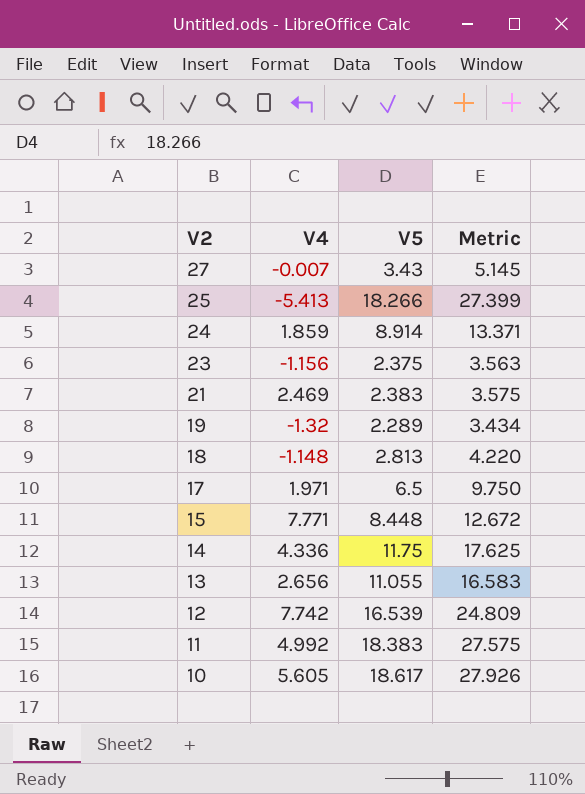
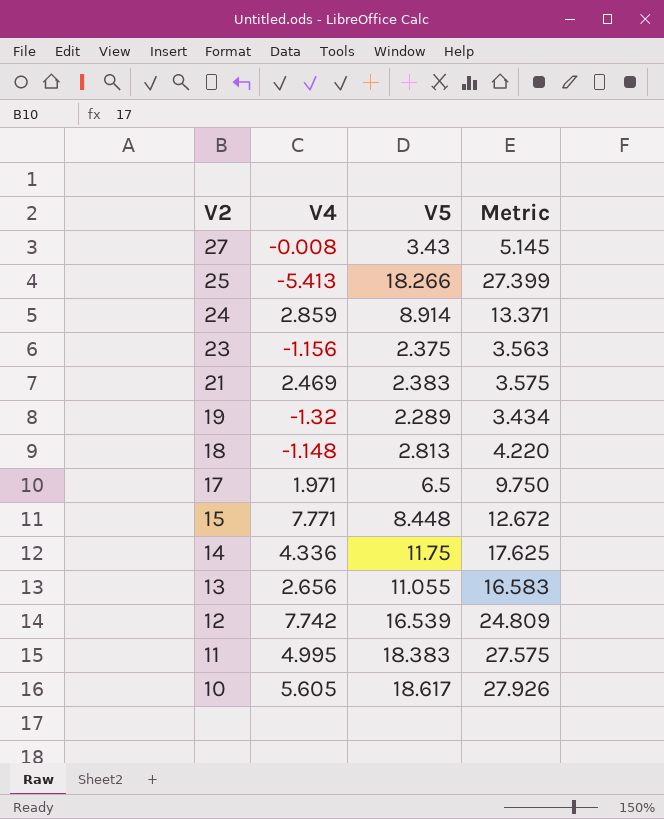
27 | V4: -0.007 -> -0.008
24 | V4: 1.859 -> 2.859
11 | V4: 4.992 -> 4.995

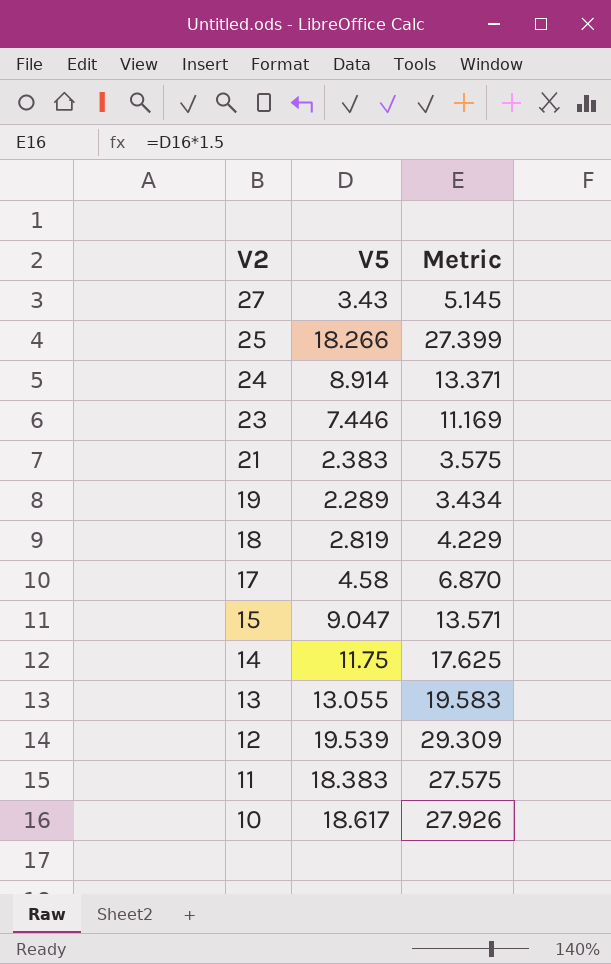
column V4 | position: 2 -> none
23 | V5: 2.375 -> 7.446
23 | Metric: 3.563 -> 11.169
18 | V5: 2.813 -> 2.819
18 | Metric: 4.220 -> 4.229
17 | V5: 6.5 -> 4.58
17 | Metric: 9.750 -> 6.870
15 | V5: 8.448 -> 9.047
15 | Metric: 12.672 -> 13.571
13 | V5: 11.055 -> 13.055
13 | Metric: 16.583 -> 19.583
12 | V5: 16.539 -> 19.539
12 | Metric: 24.809 -> 29.309

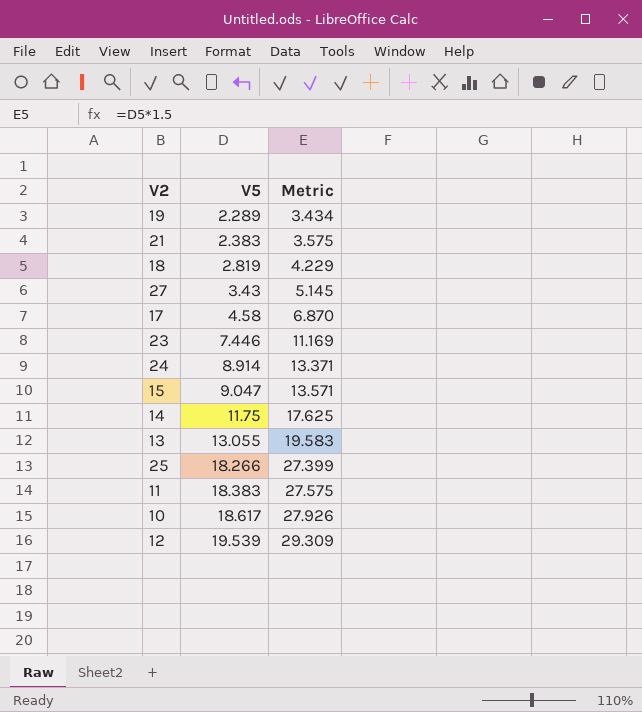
row order: V2 descending -> V5 ascending

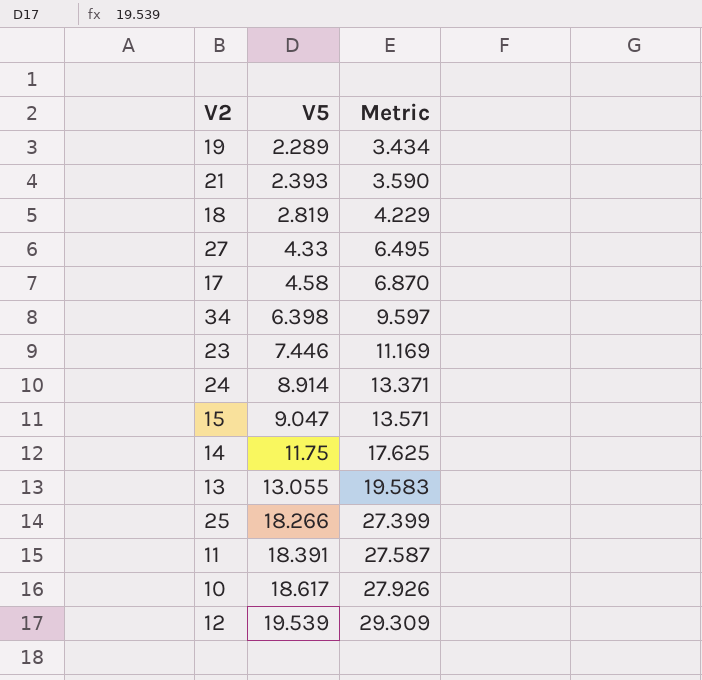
21 | V5: 2.383 -> 2.393
21 | Metric: 3.575 -> 3.590
27 | V5: 3.43 -> 4.33
27 | Metric: 5.145 -> 6.495
row 34: none -> 6.398 | 9.597
11 | V5: 18.383 -> 18.391
11 | Metric: 27.575 -> 27.587

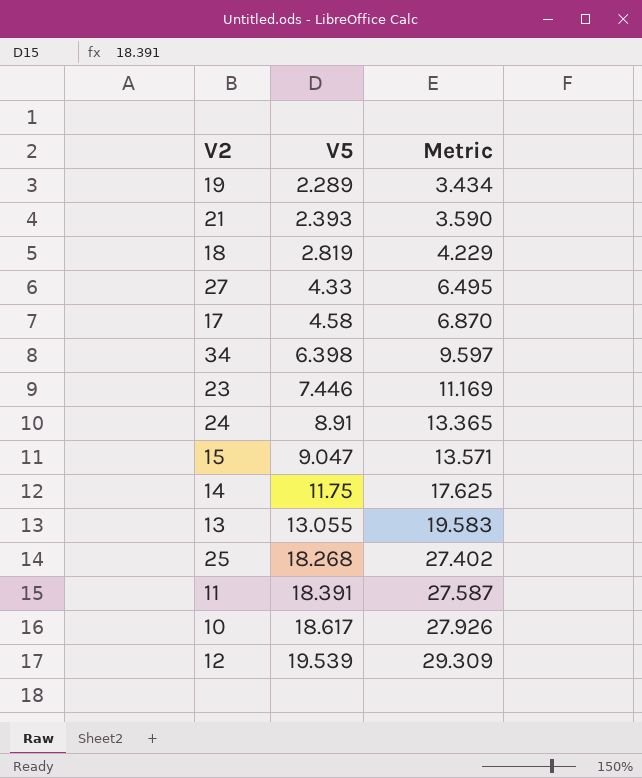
24 | V5: 8.914 -> 8.91
24 | Metric: 13.371 -> 13.365
25 | V5: 18.266 -> 18.268
25 | Metric: 27.399 -> 27.402

